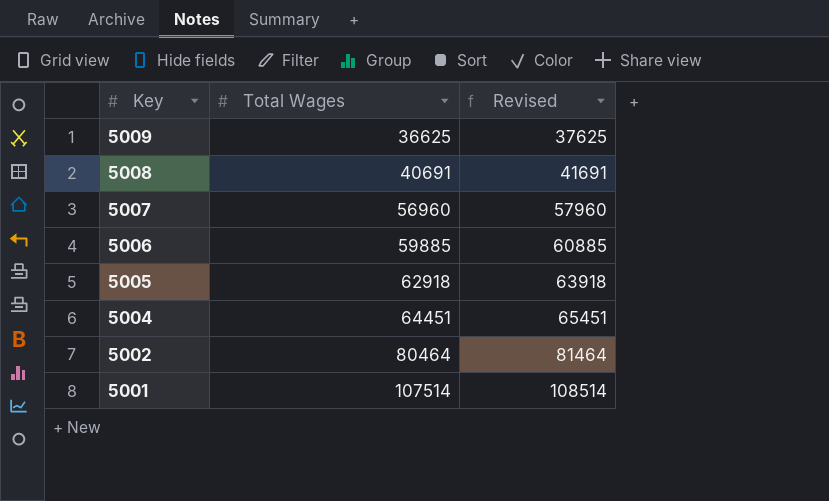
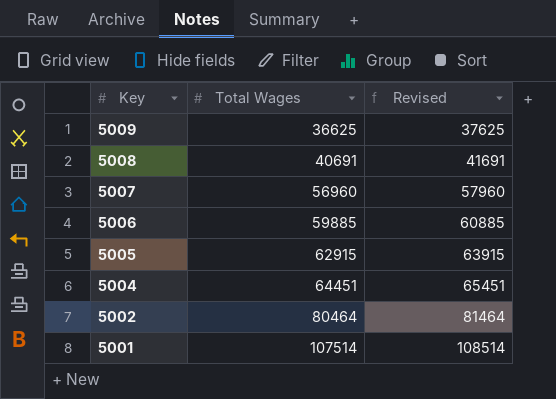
5005 | Total Wages: 62918 -> 62915
5005 | Revised: 63918 -> 63915

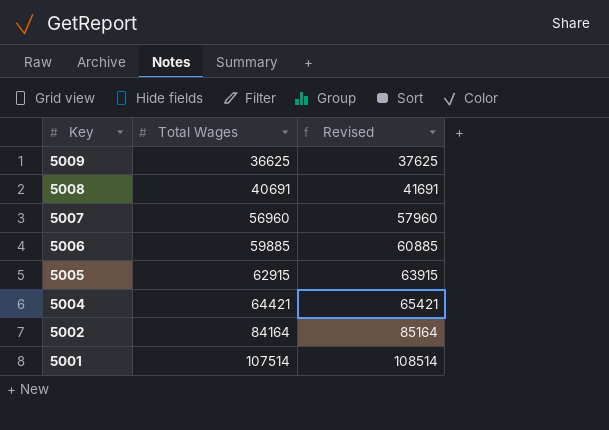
5004 | Total Wages: 64451 -> 64421
5004 | Revised: 65451 -> 65421
5002 | Total Wages: 80464 -> 84164
5002 | Revised: 81464 -> 85164

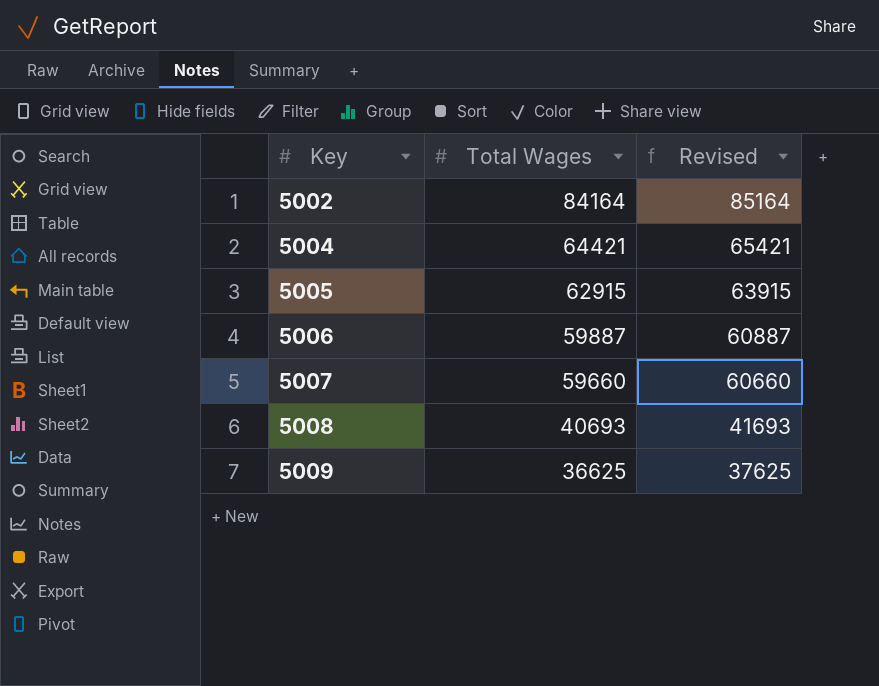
row order: Key descending -> Key ascending
row 5001: 107514 | 108514 -> none
5006 | Total Wages: 59885 -> 59887
5006 | Revised: 60885 -> 60887
5007 | Total Wages: 56960 -> 59660
5007 | Revised: 57960 -> 60660
5008 | Total Wages: 40691 -> 40693
5008 | Revised: 41691 -> 41693

